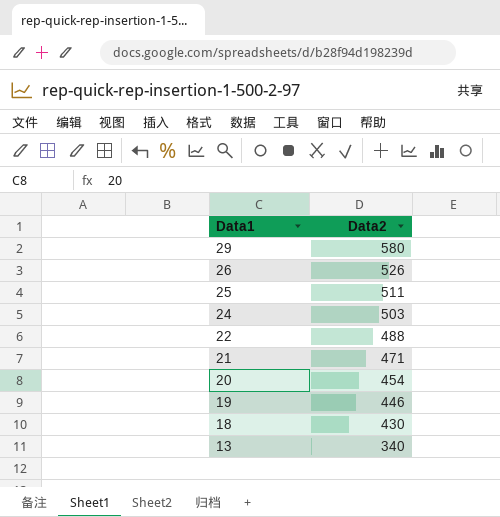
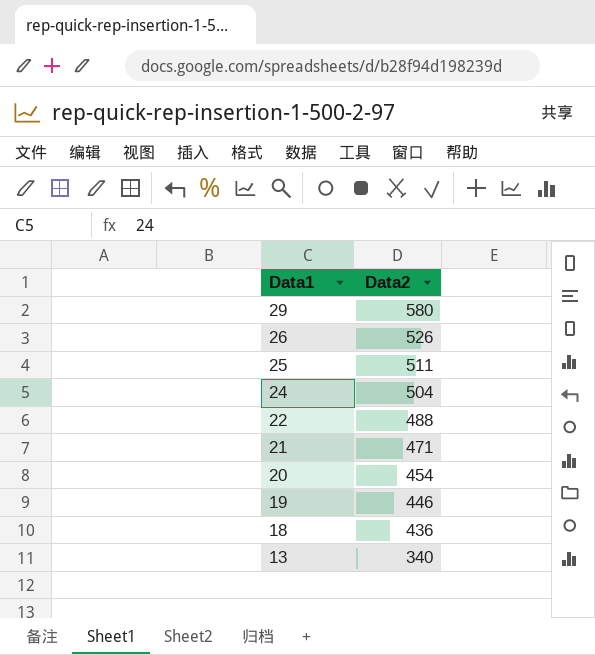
24 | Data2: 503 -> 504
18 | Data2: 430 -> 436

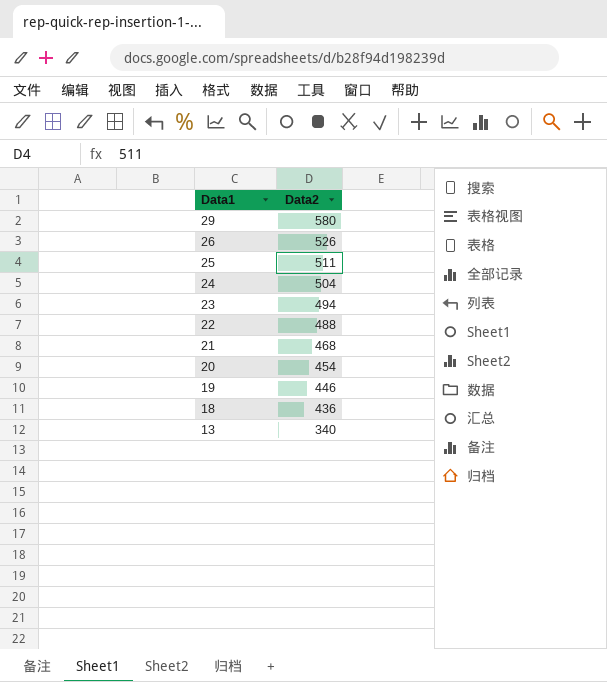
row 23: none -> 494
21 | Data2: 471 -> 468

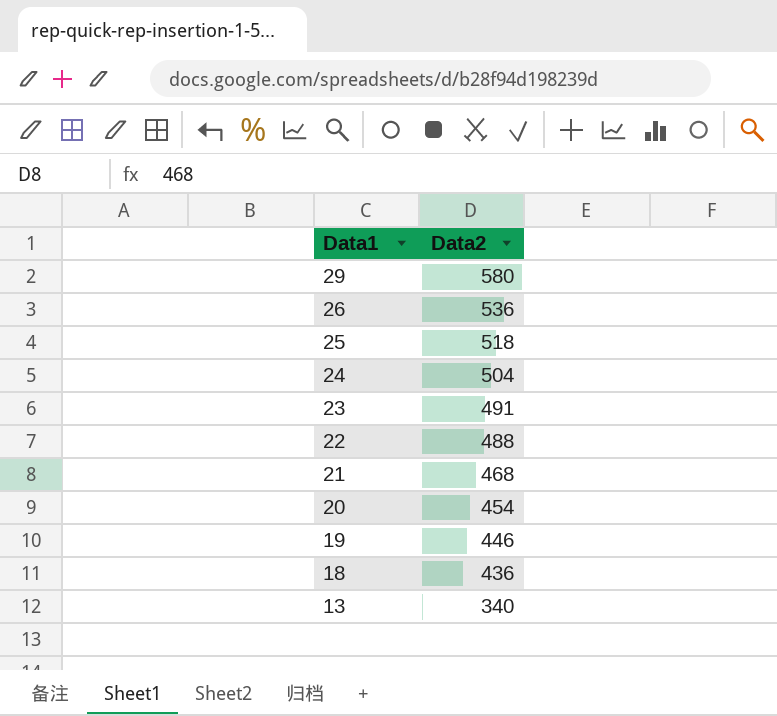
26 | Data2: 526 -> 536
25 | Data2: 511 -> 518
23 | Data2: 494 -> 491

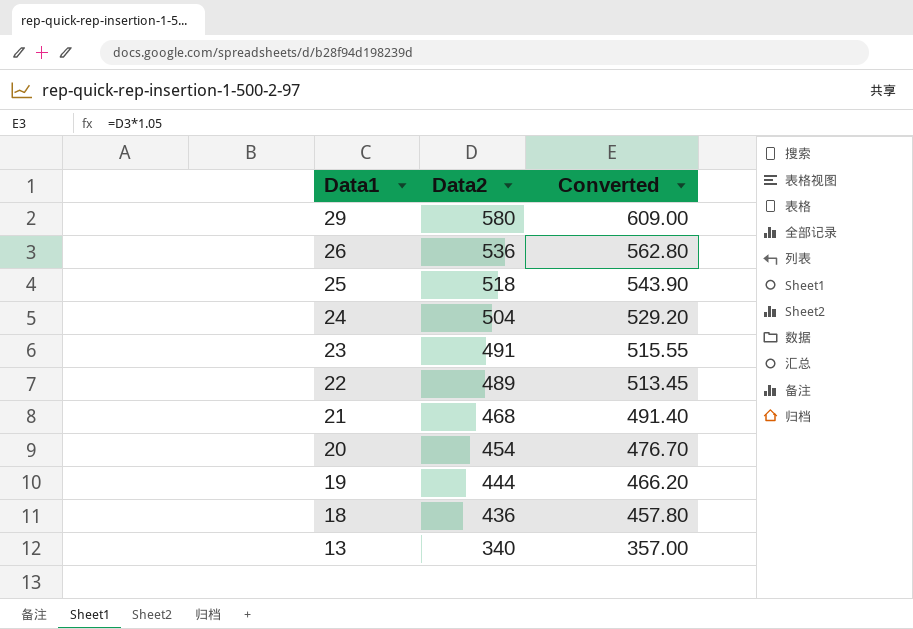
column Converted | formula: none -> [Data2] * 1.05
22 | Data2: 488 -> 489
19 | Data2: 446 -> 444

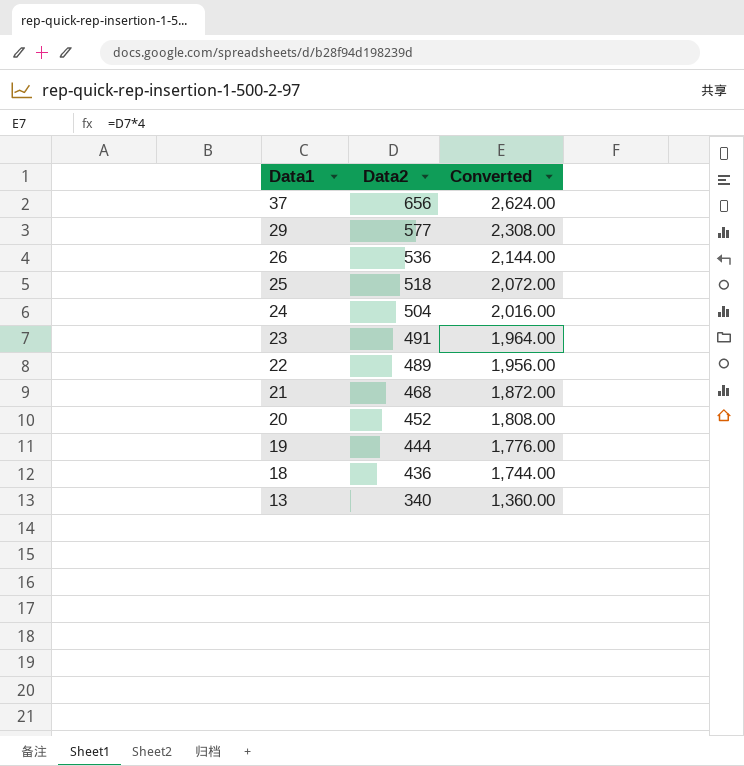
column Converted | formula: [Data2] * 1.05 -> [Data2] * 4
row 37: none -> 656 | 2,624.00
29 | Data2: 580 -> 577
20 | Data2: 454 -> 452

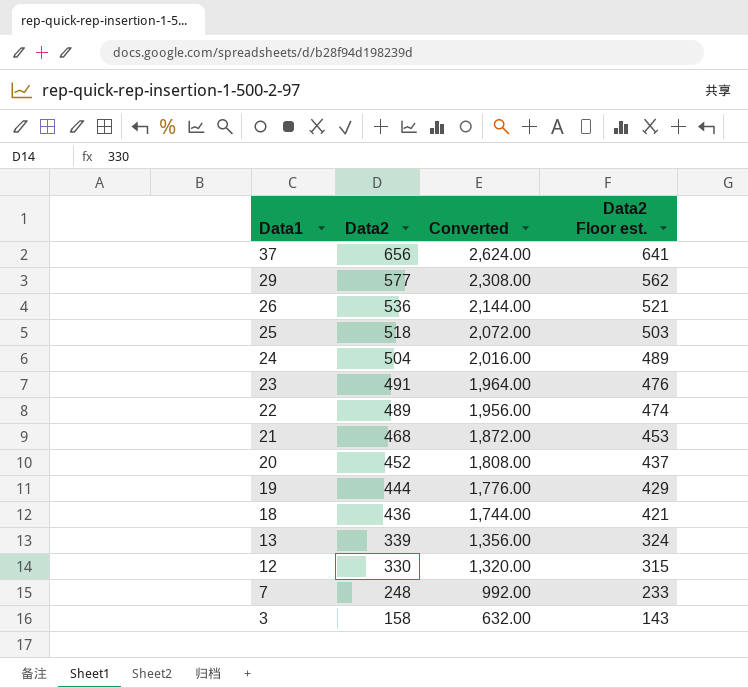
column Data2 Floor est. | formula: none -> [Data2] - 15
13 | Data2: 340 -> 339
13 | Converted: 1,360.00 -> 1,356.00
row 12: none -> 330 | 1,320.00 | 315
row 7: none -> 248 | 992.00 | 233
row 3: none -> 158 | 632.00 | 143

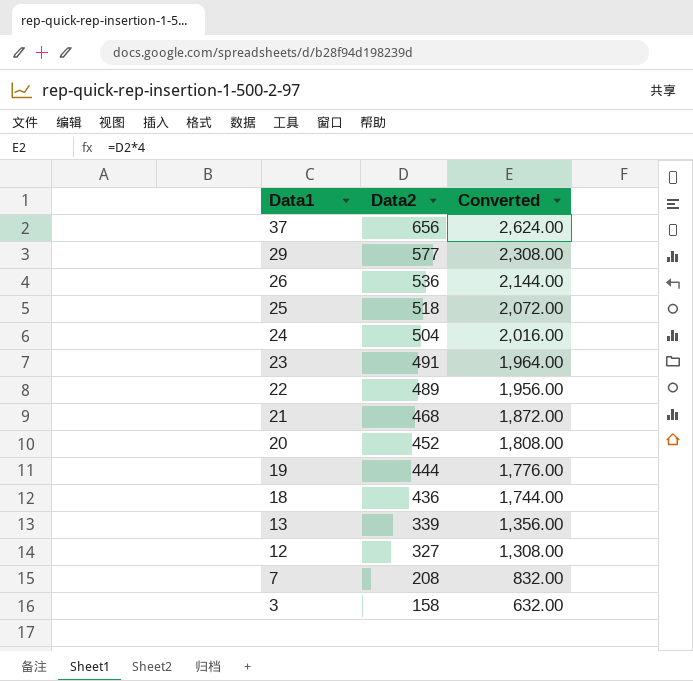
column Data2 Floor est. | formula: [Data2] - 15 -> none
12 | Data2: 330 -> 327
12 | Converted: 1,320.00 -> 1,308.00
7 | Data2: 248 -> 208
7 | Converted: 992.00 -> 832.00

